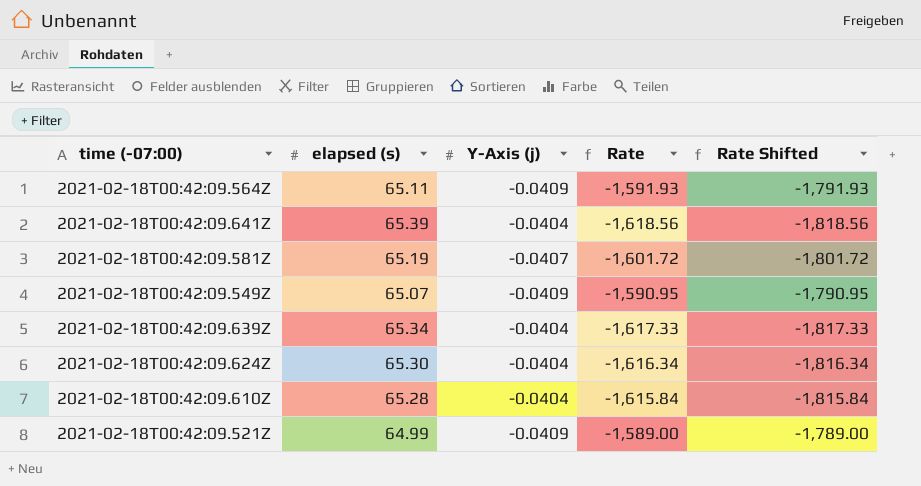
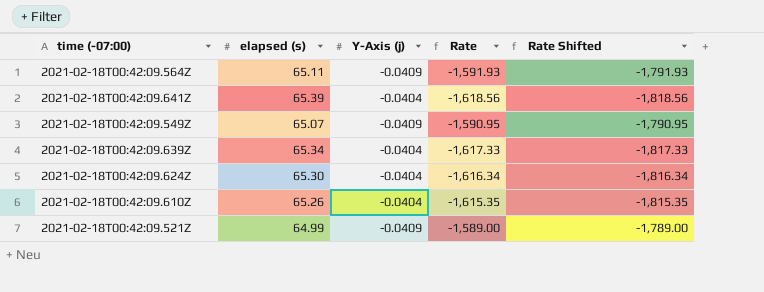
row 2021-02-18T00:42:09.581Z: 65.19 | -0.0407 | -1,601.72 | -1,801.72 -> none
2021-02-18T00:42:09.610Z | elapsed (s): 65.28 -> 65.26
2021-02-18T00:42:09.610Z | Rate: -1,615.84 -> -1,615.35
2021-02-18T00:42:09.610Z | Rate Shifted: -1,815.84 -> -1,815.35

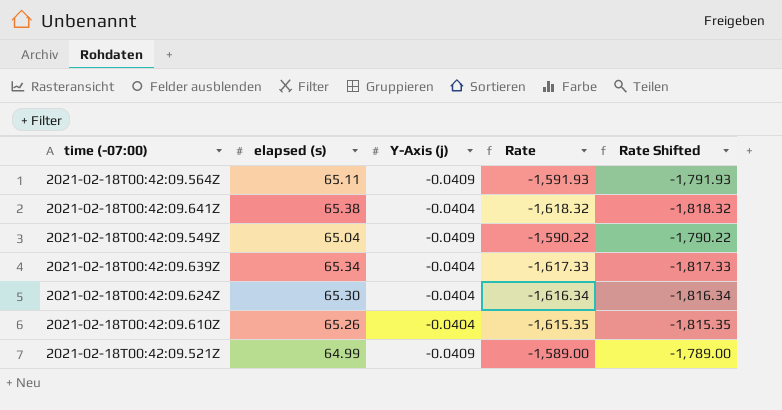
2021-02-18T00:42:09.641Z | elapsed (s): 65.39 -> 65.38
2021-02-18T00:42:09.641Z | Rate: -1,618.56 -> -1,618.32
2021-02-18T00:42:09.641Z | Rate Shifted: -1,818.56 -> -1,818.32
2021-02-18T00:42:09.549Z | elapsed (s): 65.07 -> 65.04
2021-02-18T00:42:09.549Z | Rate: -1,590.95 -> -1,590.22
2021-02-18T00:42:09.549Z | Rate Shifted: -1,790.95 -> -1,790.22

